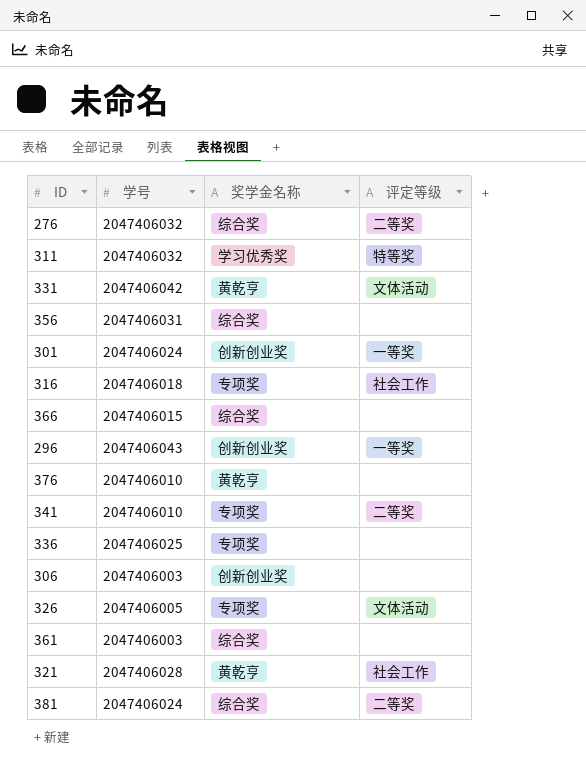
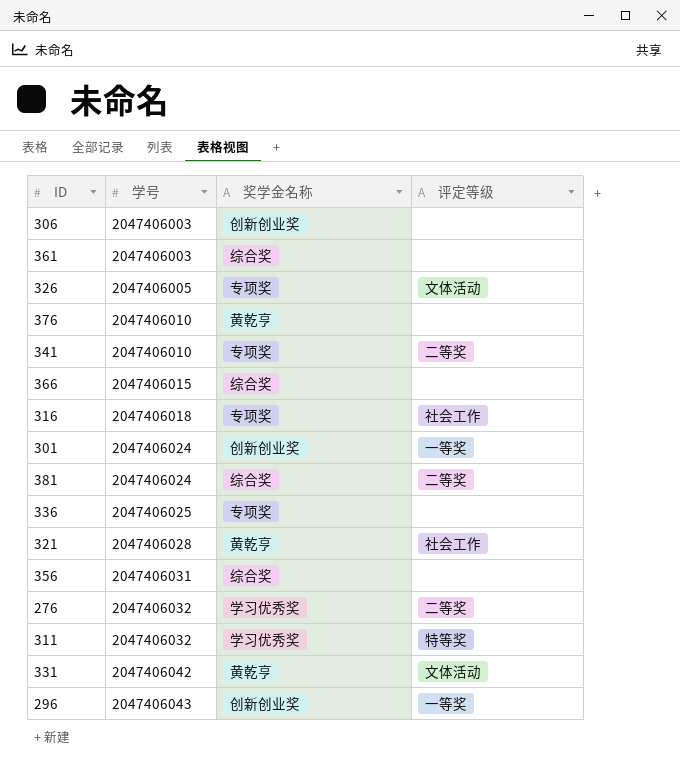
row order: none -> 学号 ascending
276 | 奖学金名称: 综合奖 -> 学习优秀奖

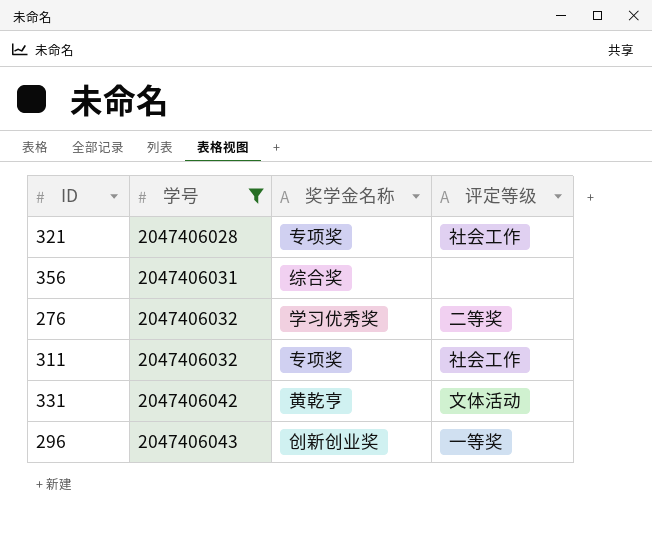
filter: none -> 学号 >= 2047406028
321 | 奖学金名称: 黄乾亨 -> 专项奖
311 | 奖学金名称: 学习优秀奖 -> 专项奖
311 | 评定等级: 特等奖 -> 社会工作

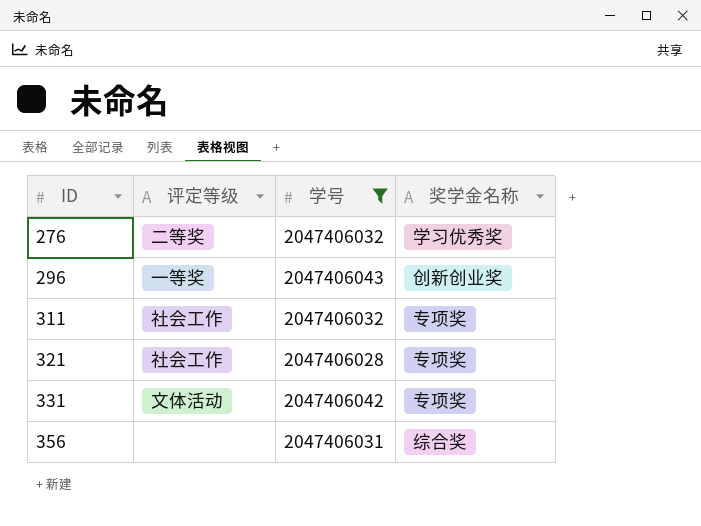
row order: 学号 ascending -> ID ascending
column 评定等级 | position: 4 -> 2
331 | 奖学金名称: 黄乾亨 -> 专项奖

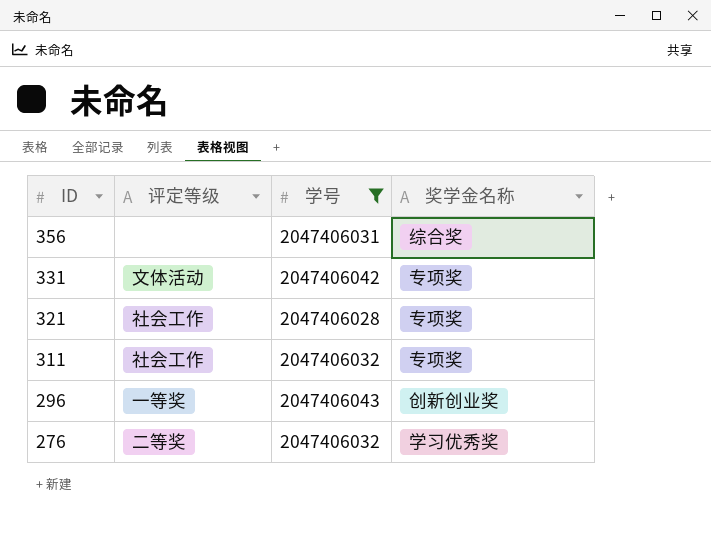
row order: ID ascending -> ID descending

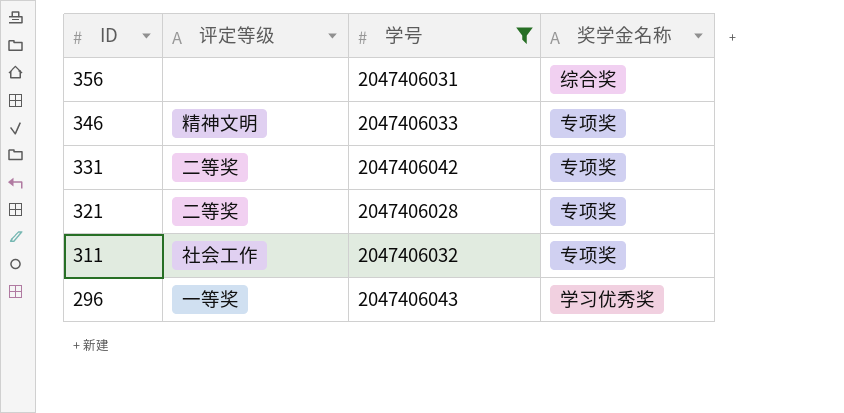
row 276: 二等奖 | 2047406032 | 学习优秀奖 -> none
row 346: none -> 精神文明 | 2047406033 | 专项奖
331 | 评定等级: 文体活动 -> 二等奖
321 | 评定等级: 社会工作 -> 二等奖
296 | 奖学金名称: 创新创业奖 -> 学习优秀奖

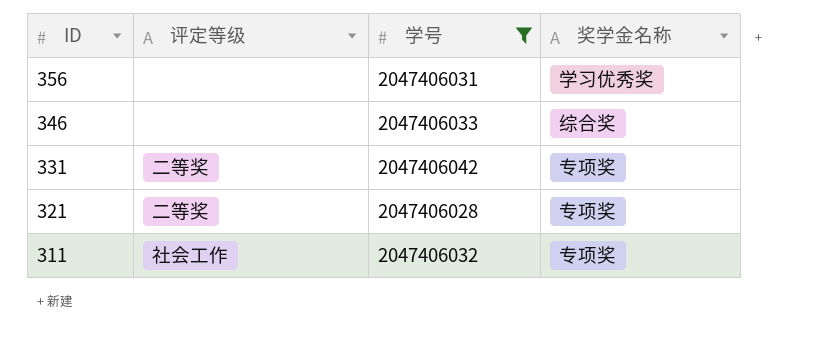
row 296: 一等奖 | 2047406043 | 学习优秀奖 -> none
356 | 奖学金名称: 综合奖 -> 学习优秀奖
346 | 评定等级: 精神文明 -> none
346 | 奖学金名称: 专项奖 -> 综合奖

